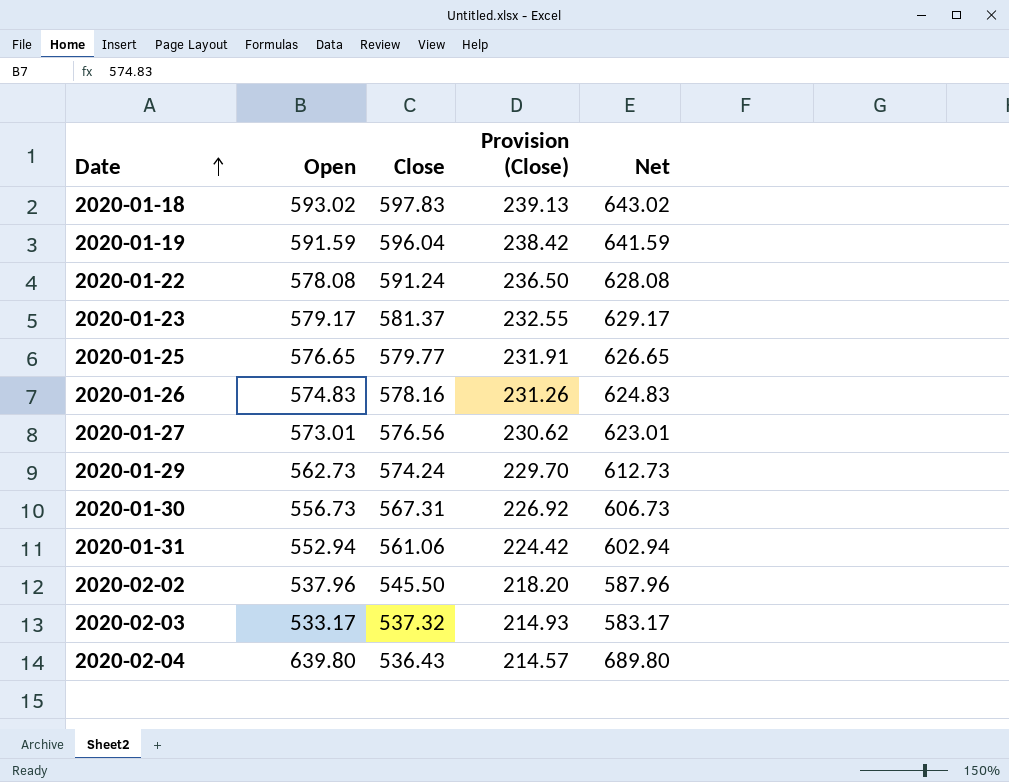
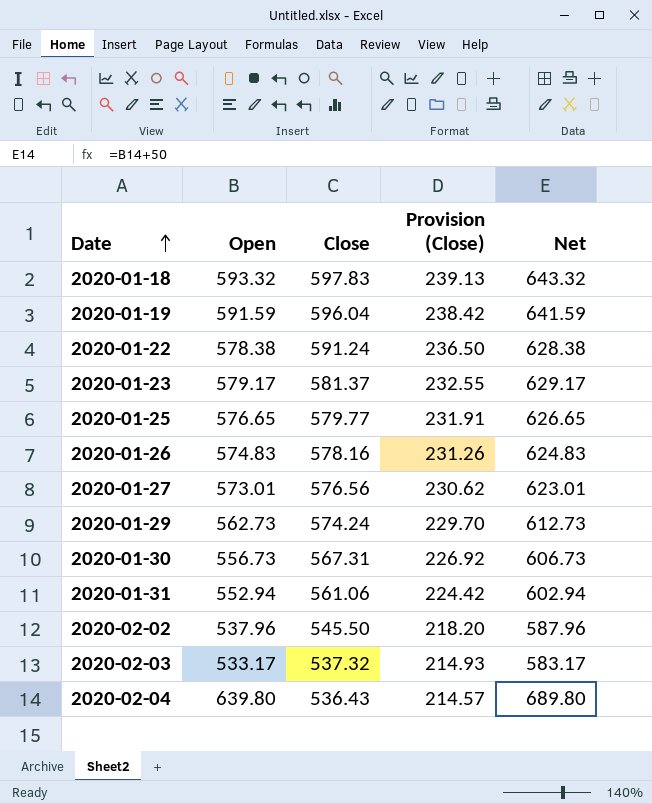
2020-01-18 | Open: 593.02 -> 593.32
2020-01-18 | Net: 643.02 -> 643.32
2020-01-22 | Open: 578.08 -> 578.38
2020-01-22 | Net: 628.08 -> 628.38

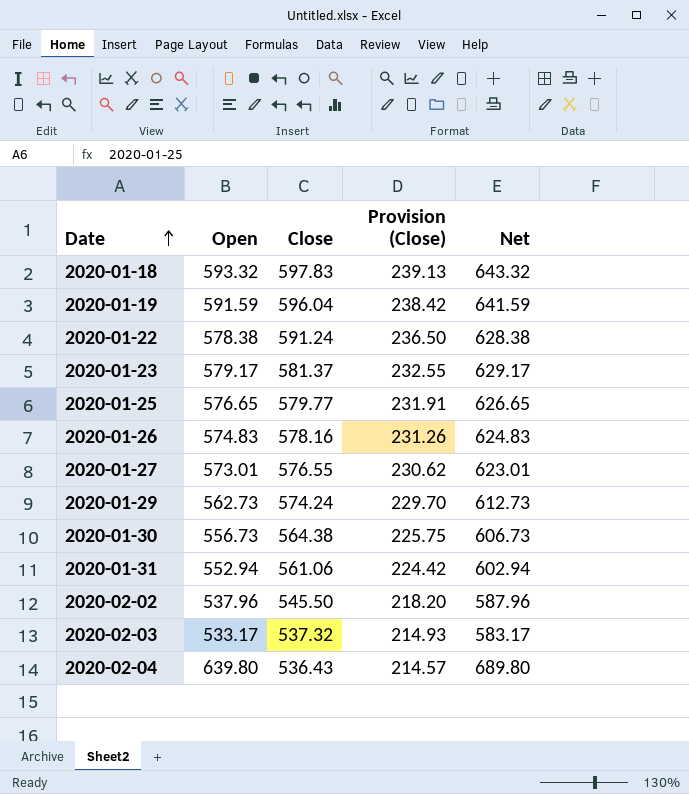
2020-01-27 | Close: 576.56 -> 576.55
2020-01-30 | Close: 567.31 -> 564.38
2020-01-30 | Provision (Close): 226.92 -> 225.75

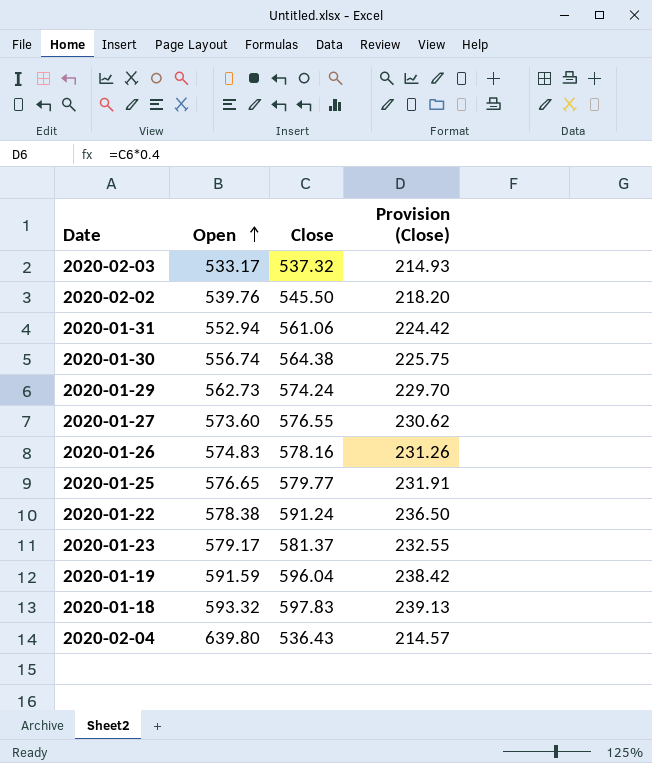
row order: Date ascending -> Open ascending
column Net | formula: [Open] + 50 -> none
2020-02-02 | Open: 537.96 -> 539.76
2020-01-30 | Open: 556.73 -> 556.74
2020-01-27 | Open: 573.01 -> 573.60

